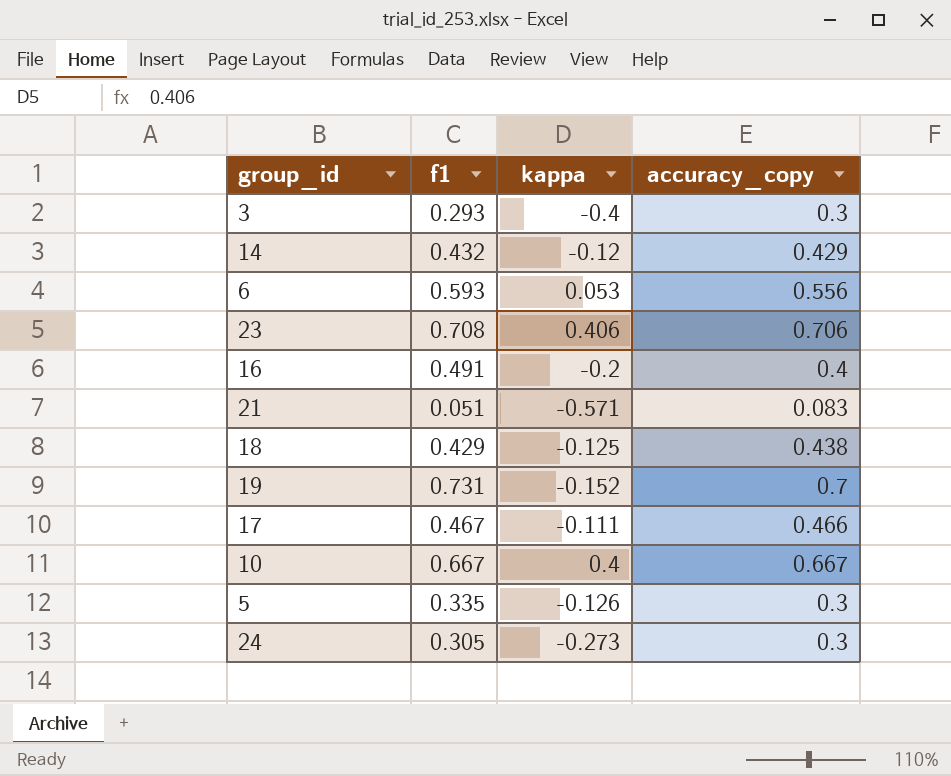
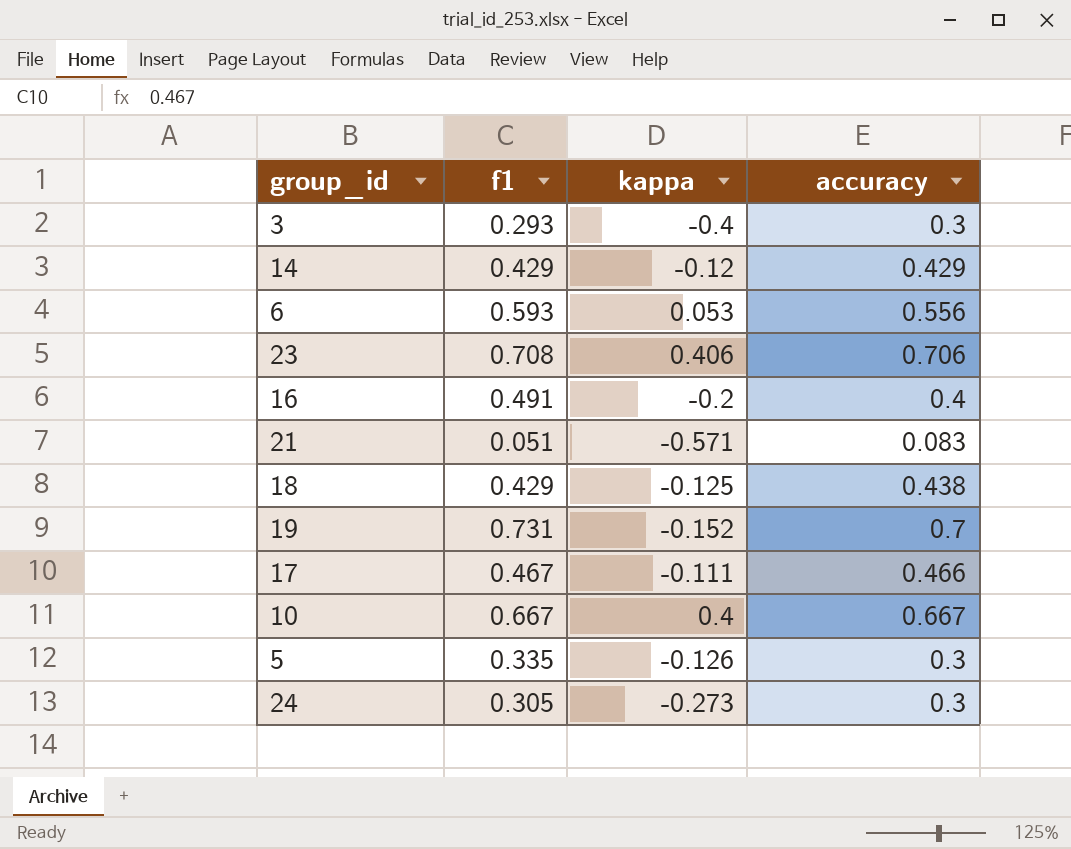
column name: accuracy_copy -> accuracy
14 | f1: 0.432 -> 0.429

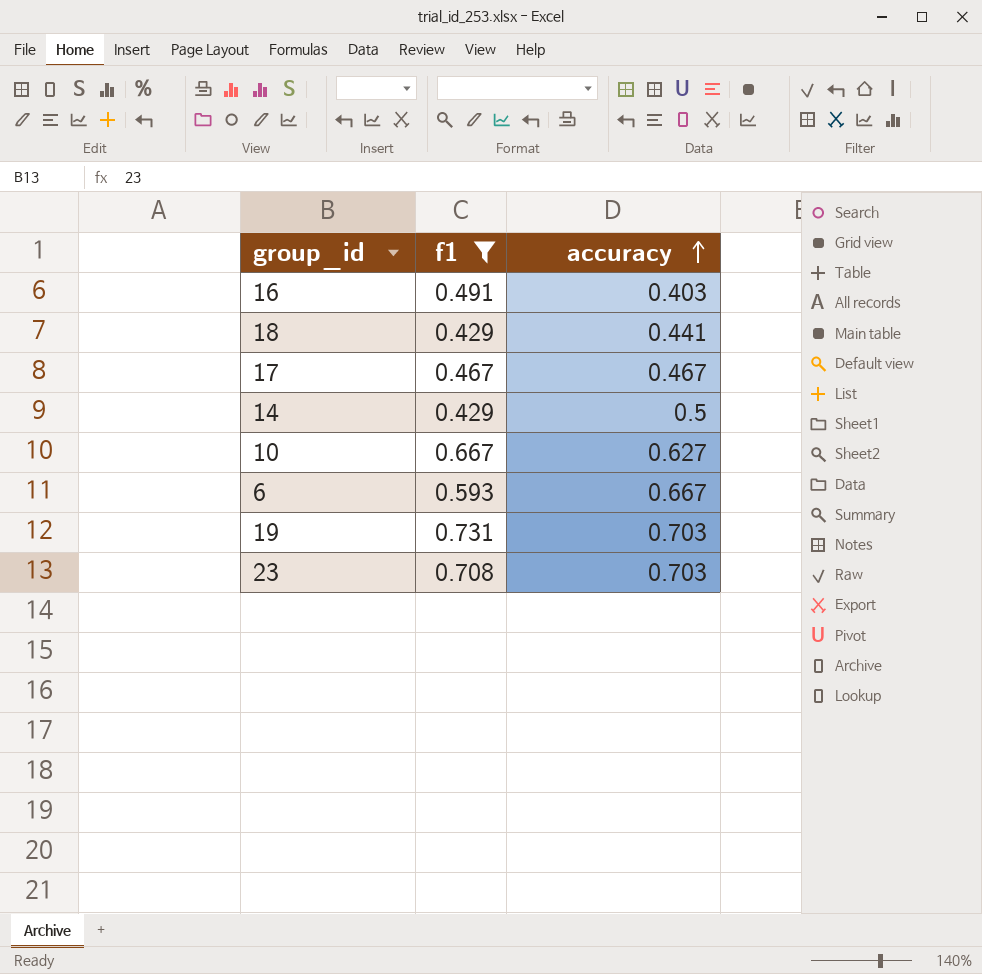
filter: none -> f1 >= 0.429
row order: none -> accuracy ascending
column kappa | position: 3 -> none
16 | accuracy: 0.4 -> 0.403
18 | accuracy: 0.438 -> 0.441
17 | accuracy: 0.466 -> 0.467
14 | accuracy: 0.429 -> 0.5
10 | accuracy: 0.667 -> 0.627
6 | accuracy: 0.556 -> 0.667
19 | accuracy: 0.7 -> 0.703
23 | accuracy: 0.706 -> 0.703

